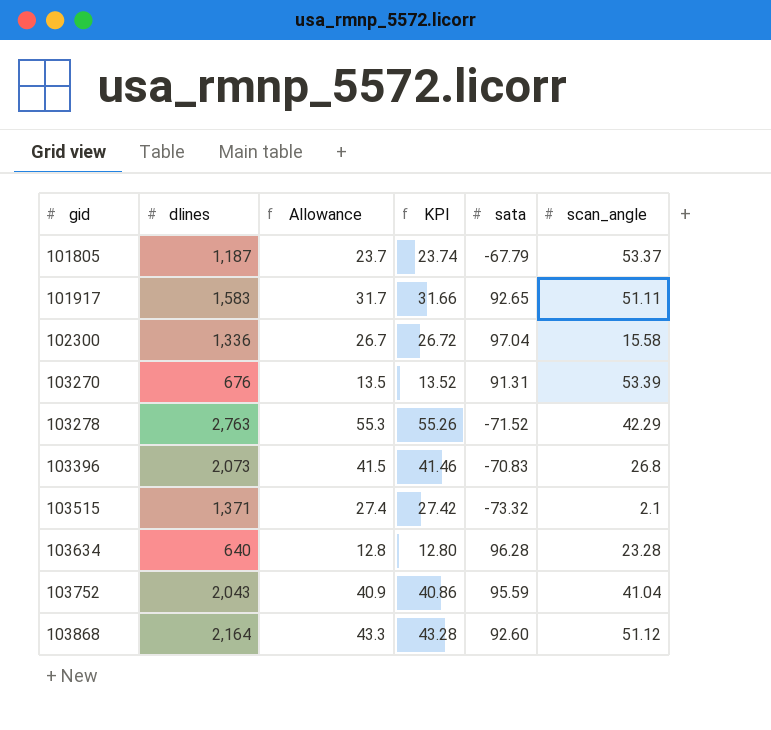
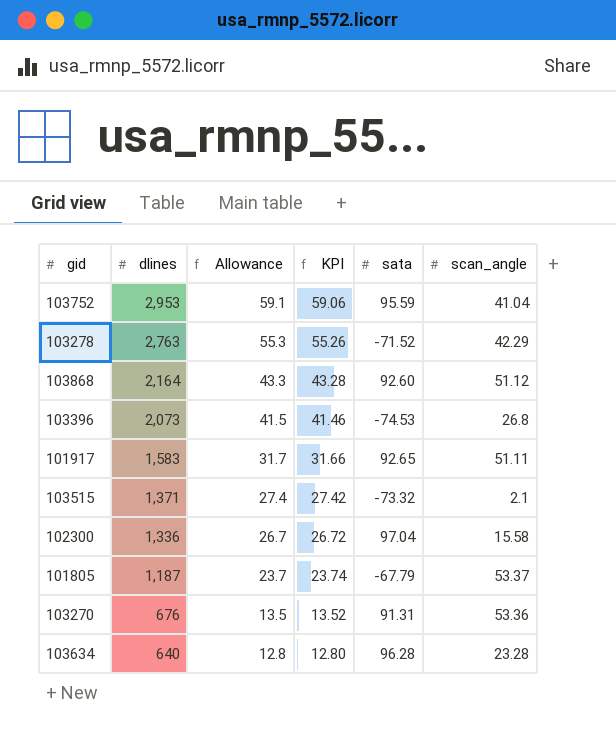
row order: gid ascending -> dlines descending
103752 | dlines: 2,043 -> 2,953
103752 | Allowance: 40.9 -> 59.1
103752 | KPI: 40.86 -> 59.06
103396 | sata: -70.83 -> -74.53
103270 | scan_angle: 53.39 -> 53.36

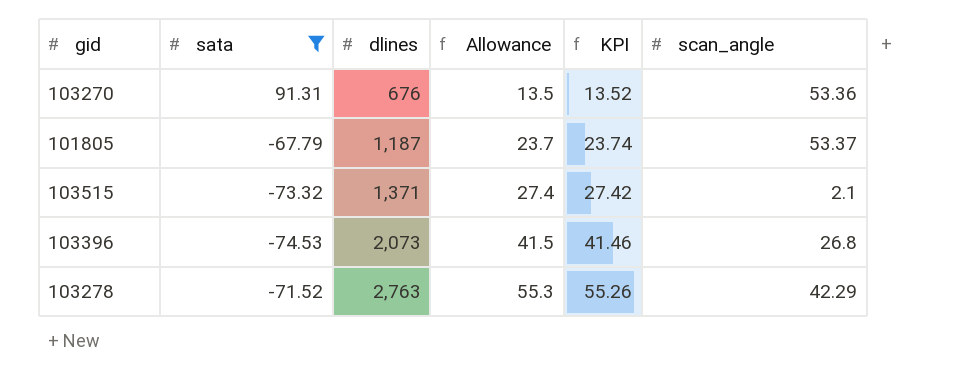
filter: none -> sata <= 91.31
row order: dlines descending -> dlines ascending
column sata | position: 5 -> 2

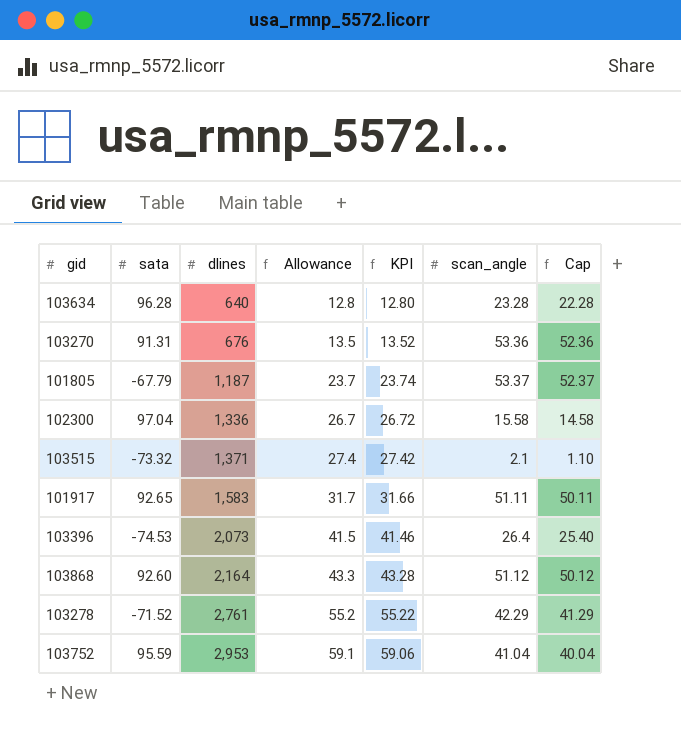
filter: sata <= 91.31 -> none
column Cap | formula: none -> [scan_angle] - 1
103396 | scan_angle: 26.8 -> 26.4
103278 | dlines: 2,763 -> 2,761
103278 | Allowance: 55.3 -> 55.2
103278 | KPI: 55.26 -> 55.22

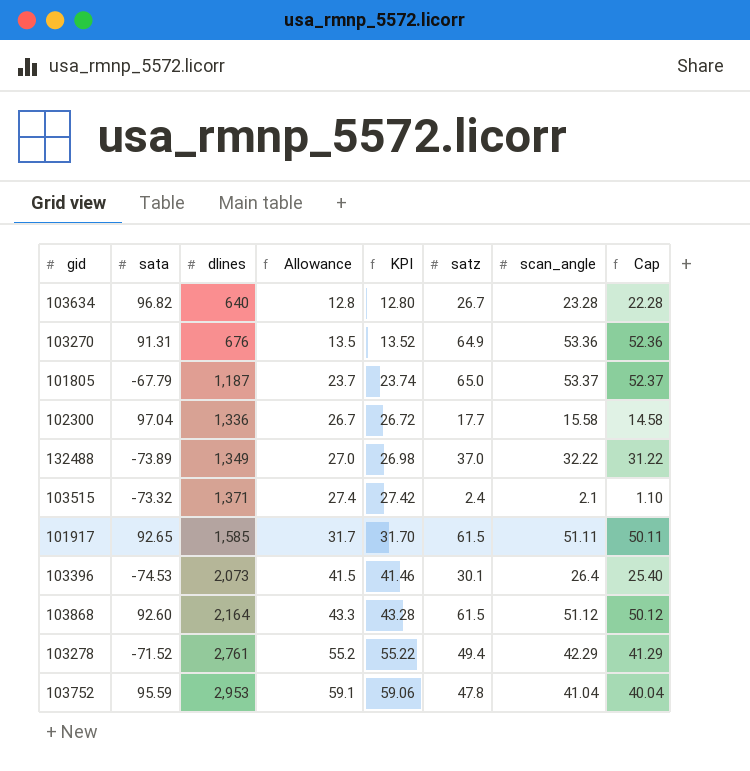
column satz | position: none -> 6
103634 | sata: 96.28 -> 96.82
row 132488: none -> -73.89 | 1,349 | 27.0 | 26.98 | 37.0 | 32.22 | 31.22
101917 | dlines: 1,583 -> 1,585
101917 | KPI: 31.66 -> 31.70

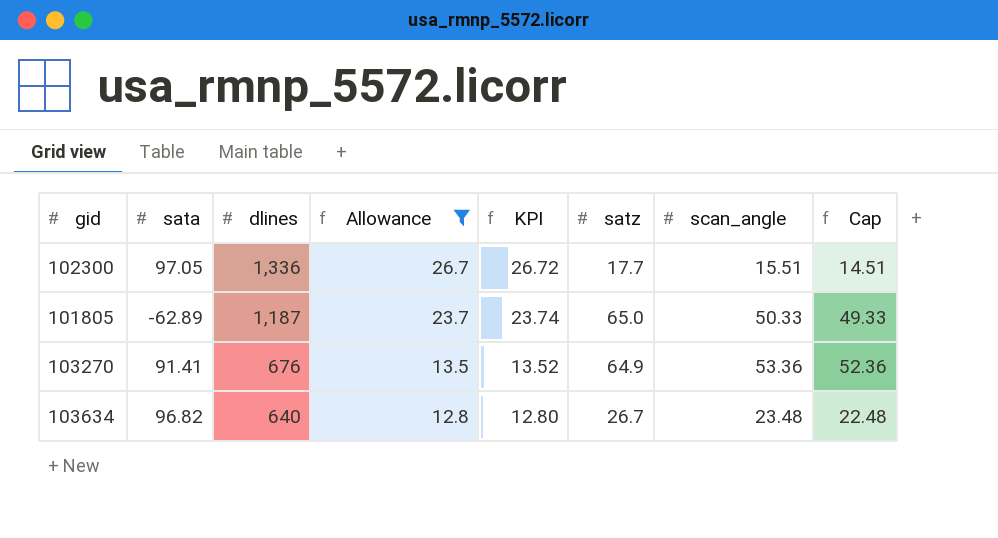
filter: none -> Allowance <= 26.7
row order: dlines ascending -> dlines descending
102300 | sata: 97.04 -> 97.05
102300 | scan_angle: 15.58 -> 15.51
102300 | Cap: 14.58 -> 14.51
101805 | sata: -67.79 -> -62.89
101805 | scan_angle: 53.37 -> 50.33
101805 | Cap: 52.37 -> 49.33
103270 | sata: 91.31 -> 91.41
103634 | scan_angle: 23.28 -> 23.48
103634 | Cap: 22.28 -> 22.48

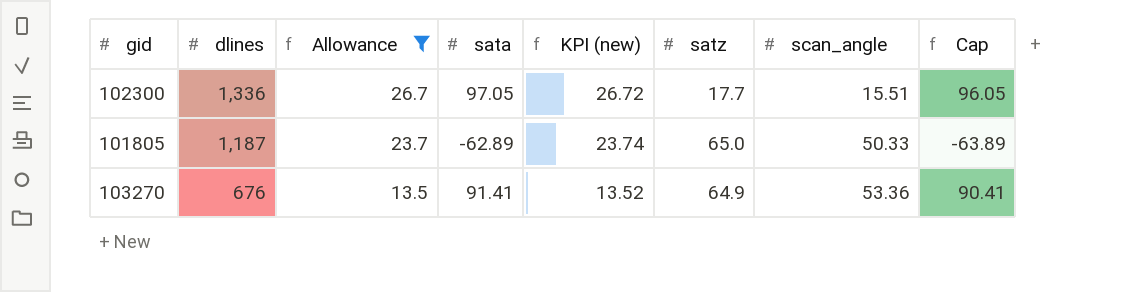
column sata | position: 2 -> 4
column name: KPI -> KPI (new)
column Cap | formula: [scan_angle] - 1 -> [sata] - 1
row 103634: 96.82 | 640 | 12.8 | 12.80 | 26.7 | 23.48 | 22.48 -> none

